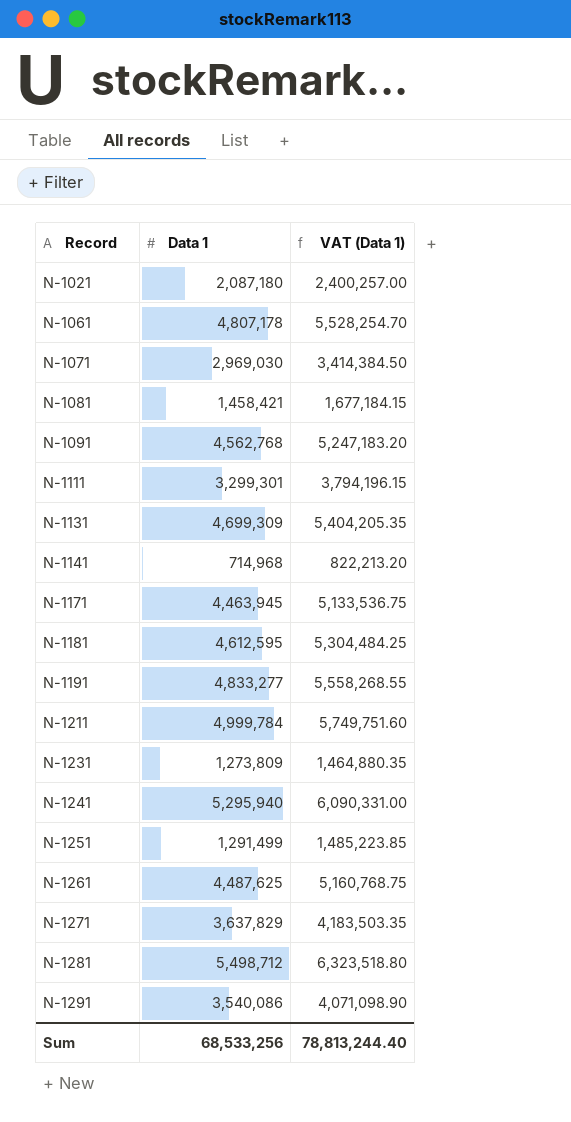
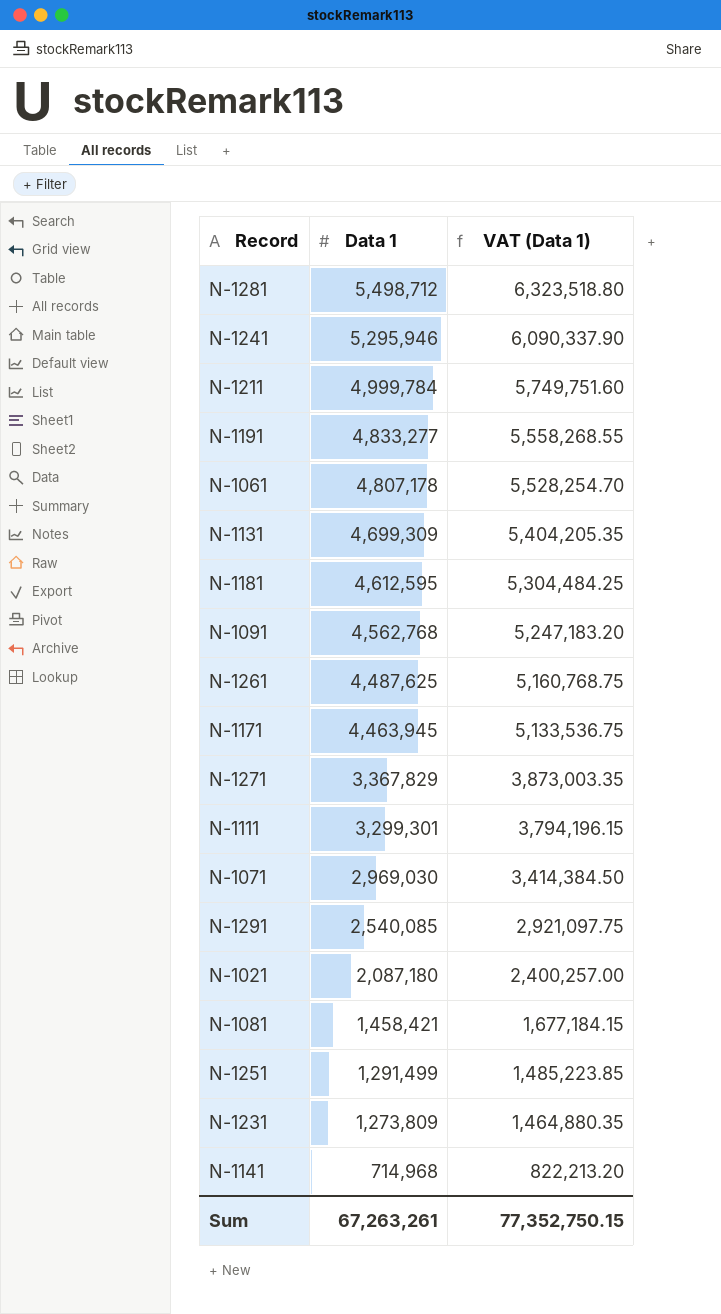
row order: Record ascending -> Data 1 descending
N-1241 | Data 1: 5,295,940 -> 5,295,946
N-1241 | VAT (Data 1): 6,090,331.00 -> 6,090,337.90
N-1271 | Data 1: 3,637,829 -> 3,367,829
N-1271 | VAT (Data 1): 4,183,503.35 -> 3,873,003.35
N-1291 | Data 1: 3,540,086 -> 2,540,085
N-1291 | VAT (Data 1): 4,071,098.90 -> 2,921,097.75
Sum | Data 1: 68,533,256 -> 67,263,261
Sum | VAT (Data 1): 78,813,244.40 -> 77,352,750.15

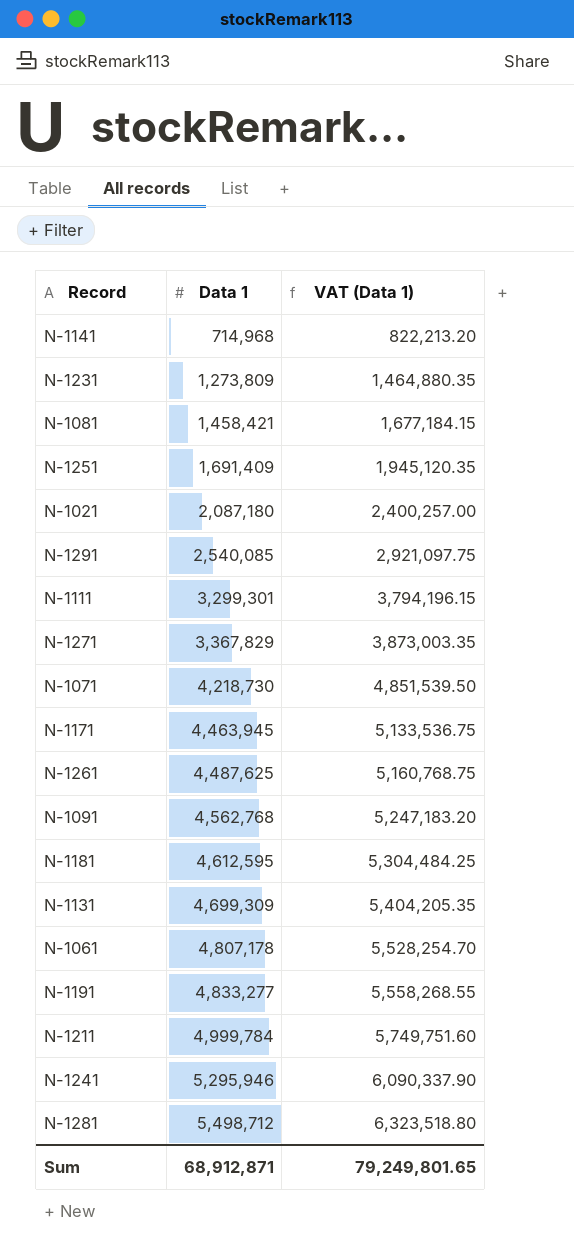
row order: Data 1 descending -> Data 1 ascending
N-1251 | Data 1: 1,291,499 -> 1,691,409
N-1251 | VAT (Data 1): 1,485,223.85 -> 1,945,120.35
N-1071 | Data 1: 2,969,030 -> 4,218,730
N-1071 | VAT (Data 1): 3,414,384.50 -> 4,851,539.50
Sum | Data 1: 67,263,261 -> 68,912,871
Sum | VAT (Data 1): 77,352,750.15 -> 79,249,801.65

